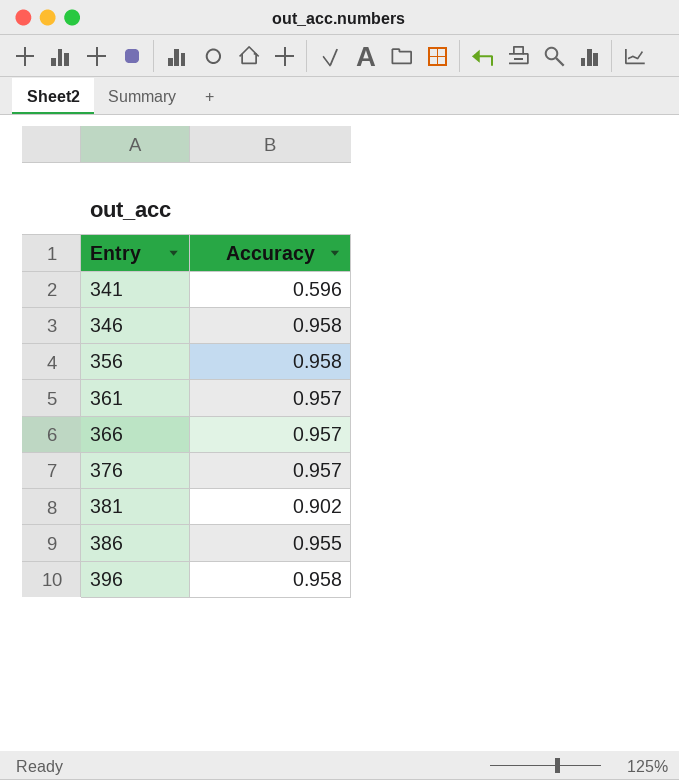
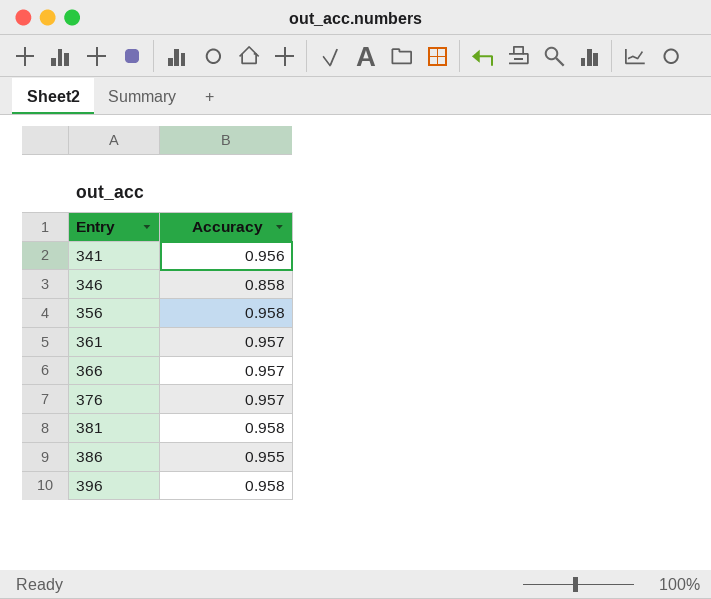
341 | Accuracy: 0.596 -> 0.956
346 | Accuracy: 0.958 -> 0.858
381 | Accuracy: 0.902 -> 0.958

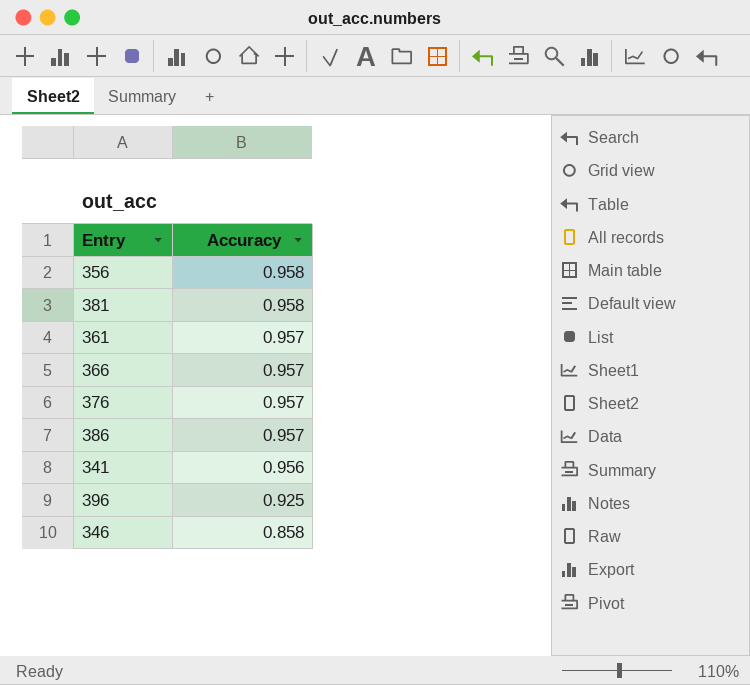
row order: Entry ascending -> Accuracy descending
386 | Accuracy: 0.955 -> 0.957
396 | Accuracy: 0.958 -> 0.925

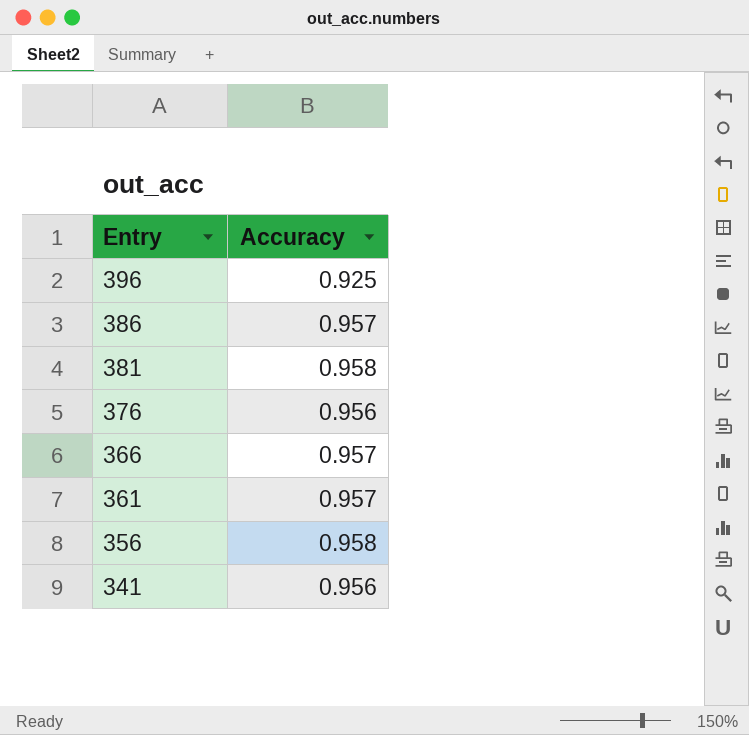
row order: Accuracy descending -> Entry descending
row 346: 0.858 -> none
376 | Accuracy: 0.957 -> 0.956

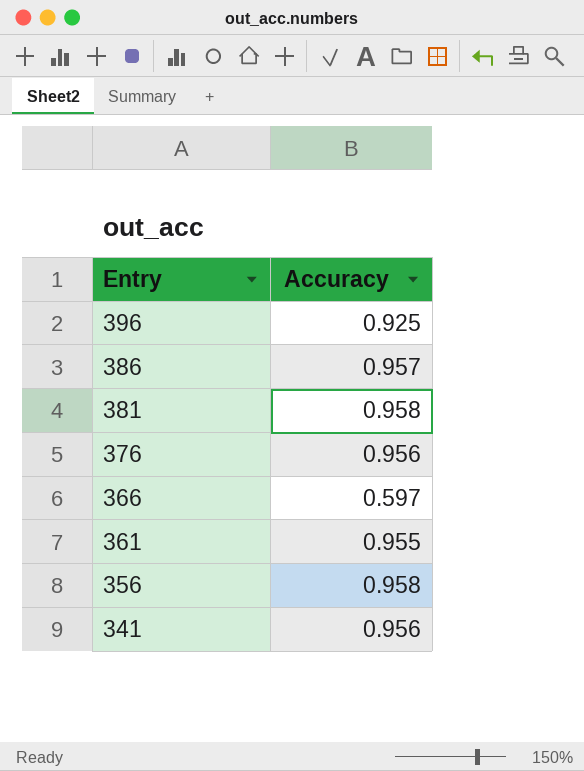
366 | Accuracy: 0.957 -> 0.597
361 | Accuracy: 0.957 -> 0.955

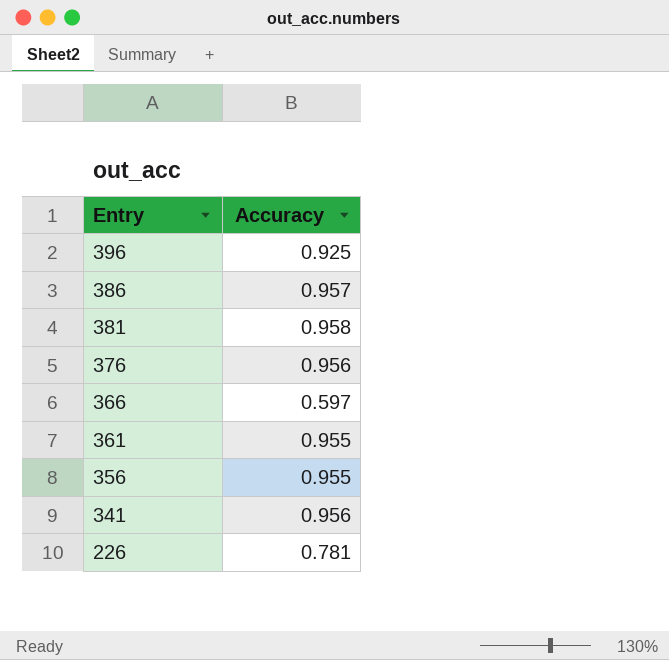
356 | Accuracy: 0.958 -> 0.955
row 226: none -> 0.781

